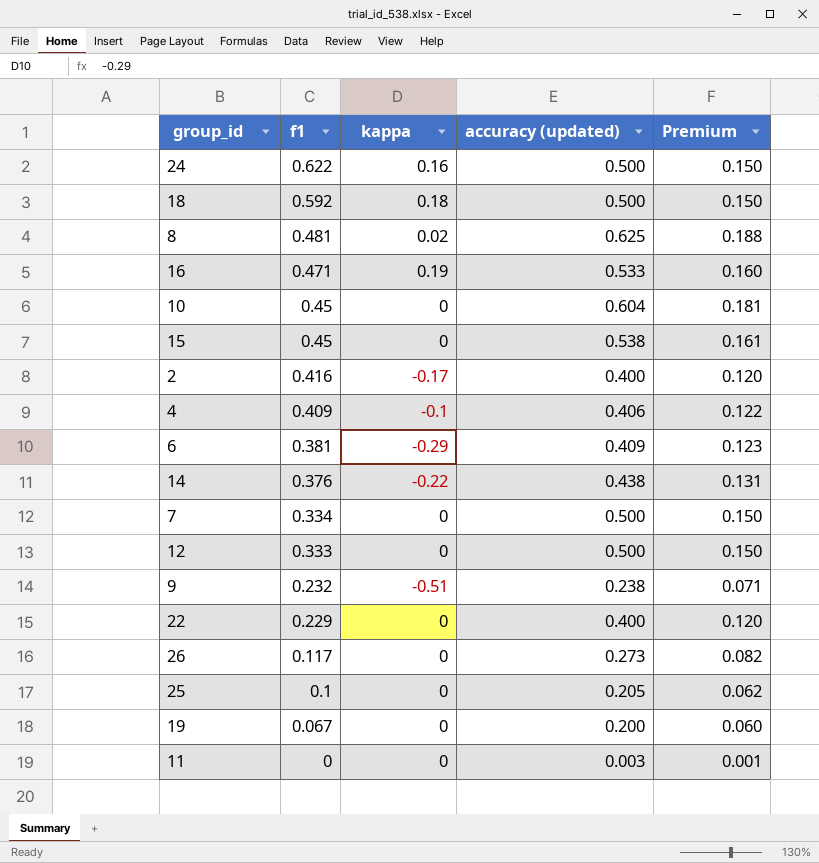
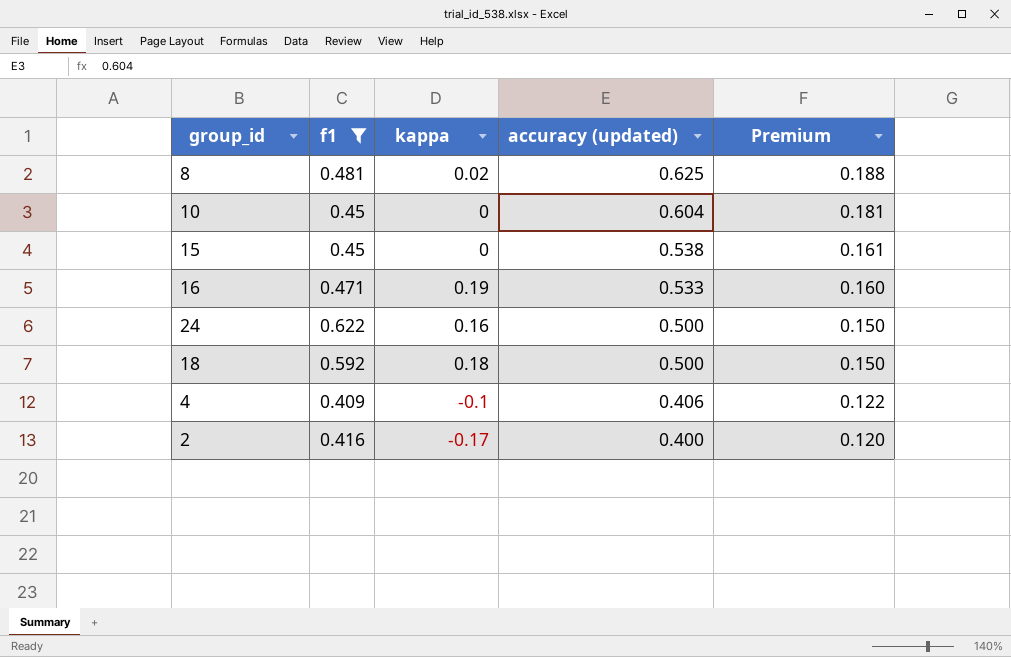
filter: none -> f1 >= 0.409
row order: f1 descending -> accuracy (updated) descending

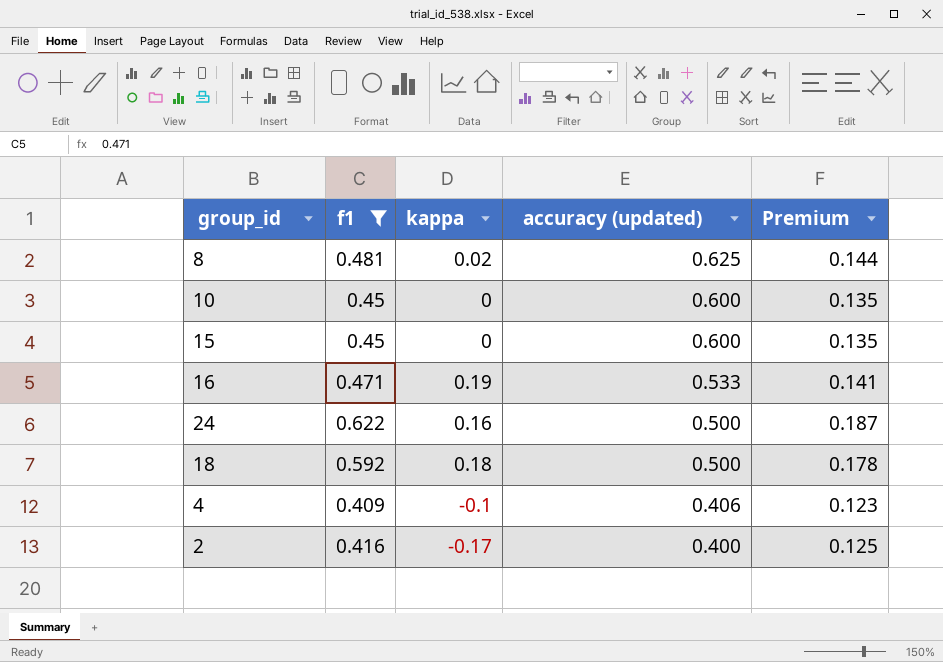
column Premium | formula: [accuracy (updated)] * 0.3 -> [f1] * 0.3
10 | accuracy (updated): 0.604 -> 0.600
15 | accuracy (updated): 0.538 -> 0.600

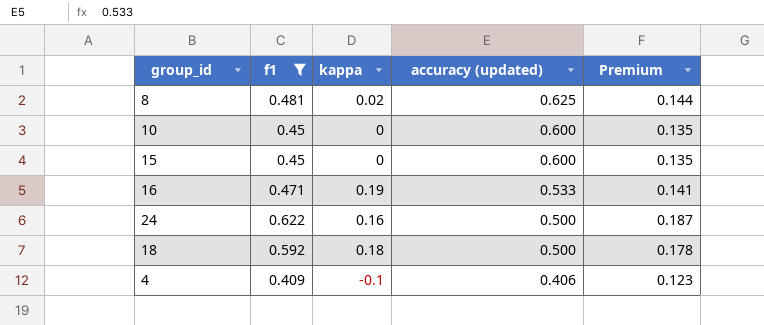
row 2: 0.416 | -0.17 | 0.400 | 0.125 -> none

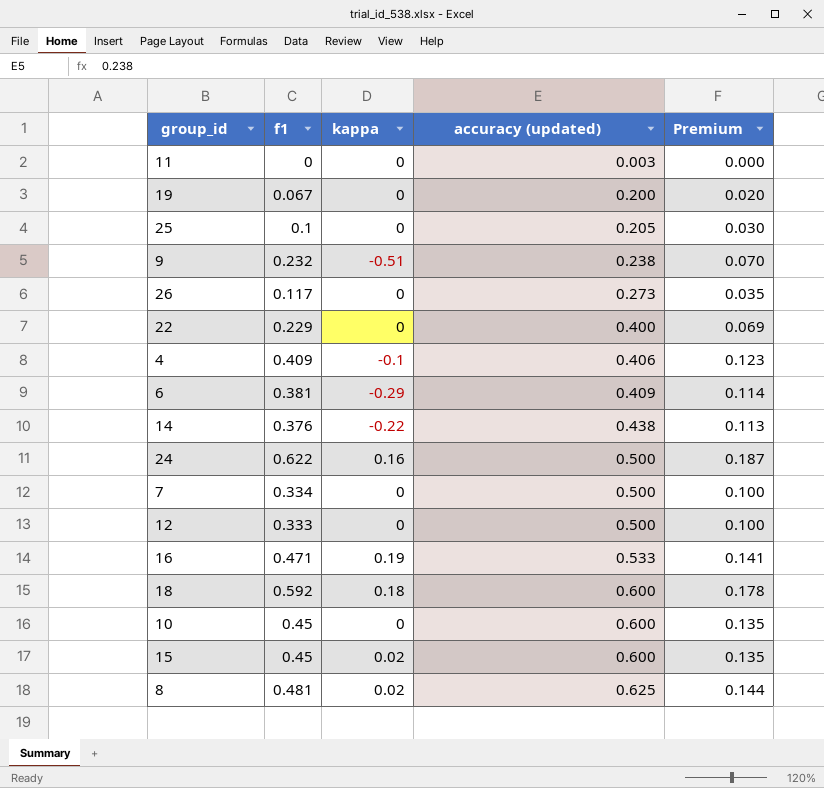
filter: f1 >= 0.409 -> none
row order: accuracy (updated) descending -> accuracy (updated) ascending
18 | accuracy (updated): 0.500 -> 0.600
15 | kappa: 0 -> 0.02

